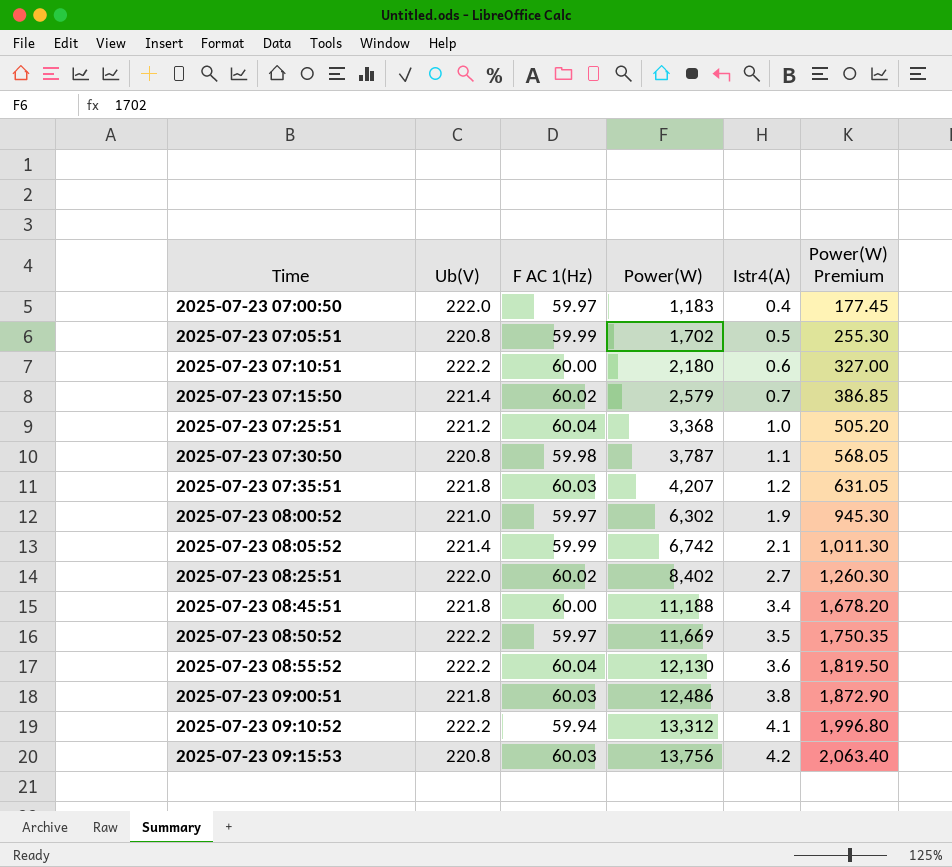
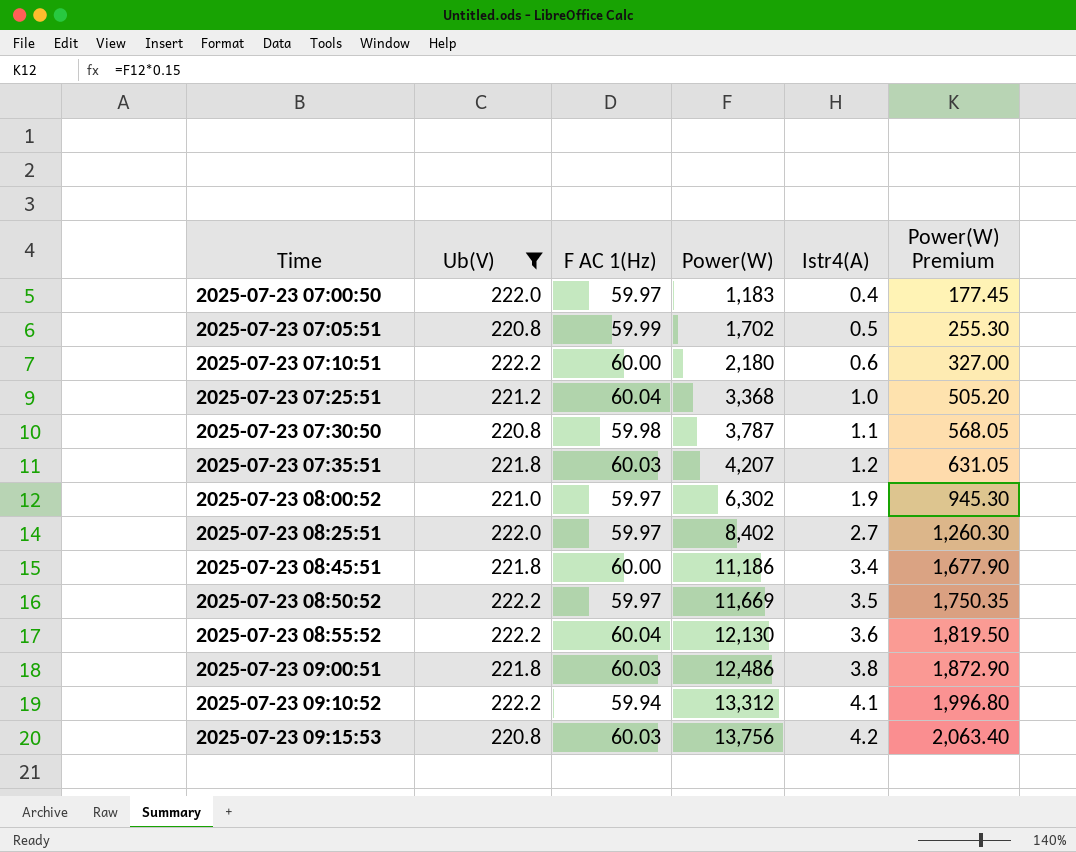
filter: none -> Ub(V) != 221.4
2025-07-23 08:25:51 | F AC 1(Hz): 60.02 -> 59.97
2025-07-23 08:45:51 | Power(W): 11,188 -> 11,186
2025-07-23 08:45:51 | Power(W) Premium: 1,678.20 -> 1,677.90

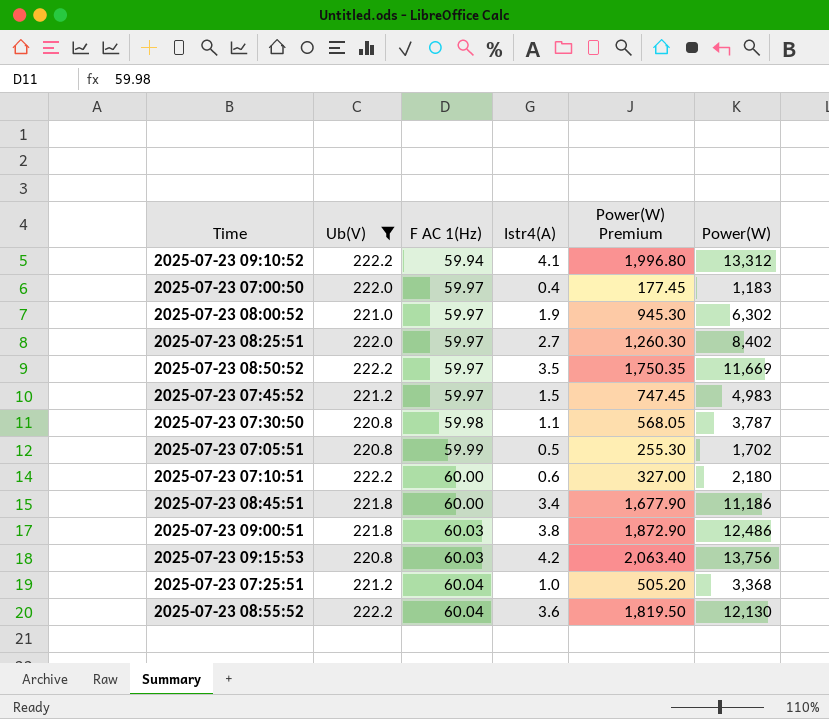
row order: Time ascending -> F AC 1(Hz) ascending
column Power(W) | position: 4 -> 6
row 2025-07-23 07:35:51: 221.8 | 60.03 | 4,207 | 1.2 | 631.05 -> none
row 2025-07-23 07:45:52: none -> 221.2 | 59.97 | 1.5 | 747.45 | 4,983

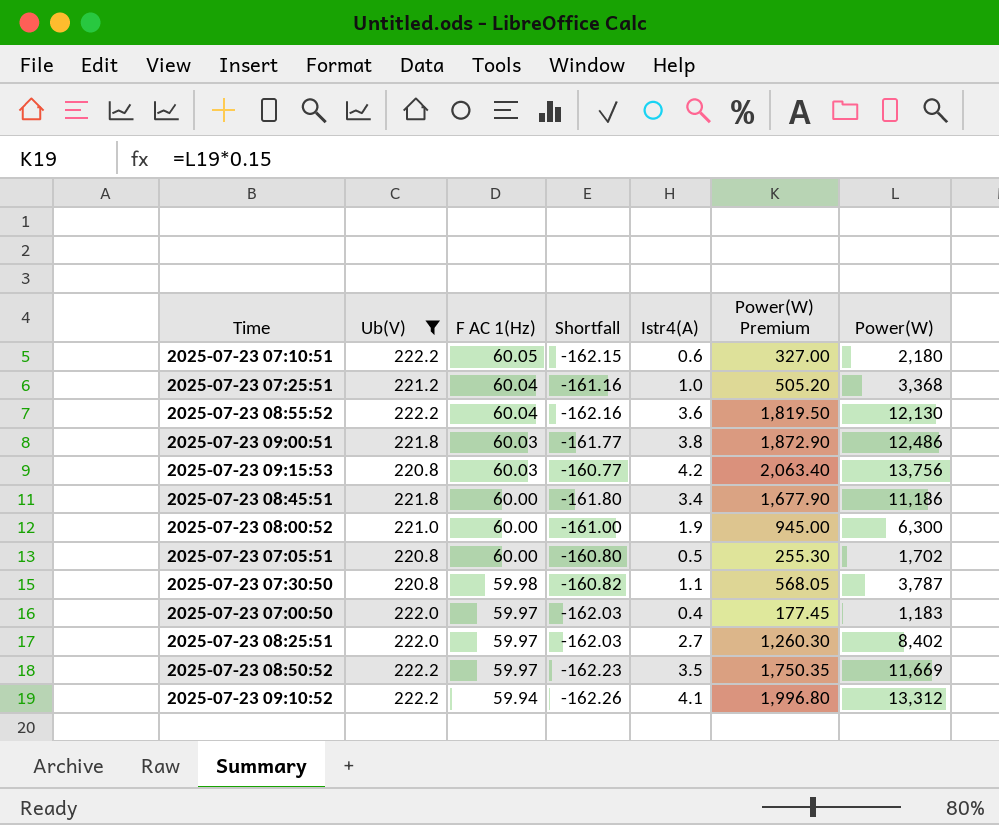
row order: F AC 1(Hz) ascending -> F AC 1(Hz) descending
column Shortfall | formula: none -> [F AC 1(Hz)] - [Ub(V)]
row 2025-07-23 07:45:52: 221.2 | 59.97 | 1.5 | 747.45 | 4,983 -> none
2025-07-23 07:10:51 | F AC 1(Hz): 60.00 -> 60.05
2025-07-23 08:00:52 | F AC 1(Hz): 59.97 -> 60.00
2025-07-23 08:00:52 | Power(W) Premium: 945.30 -> 945.00
2025-07-23 08:00:52 | Power(W): 6,302 -> 6,300
2025-07-23 07:05:51 | F AC 1(Hz): 59.99 -> 60.00

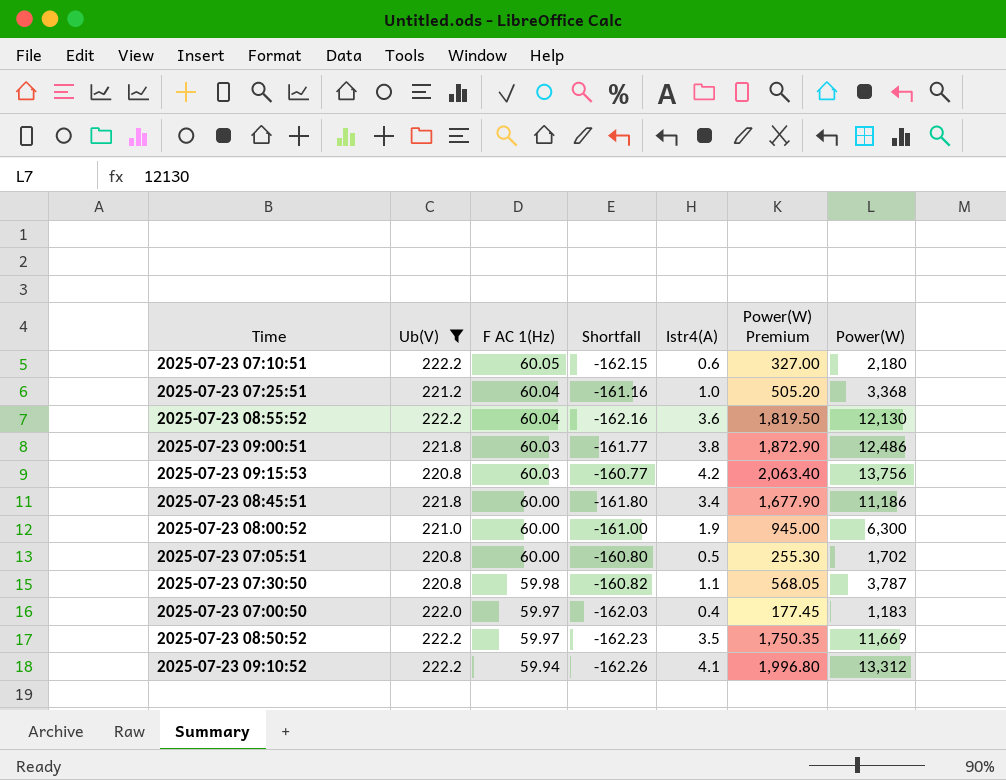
row 2025-07-23 08:25:51: 222.0 | 59.97 | -162.03 | 2.7 | 1,260.30 | 8,402 -> none

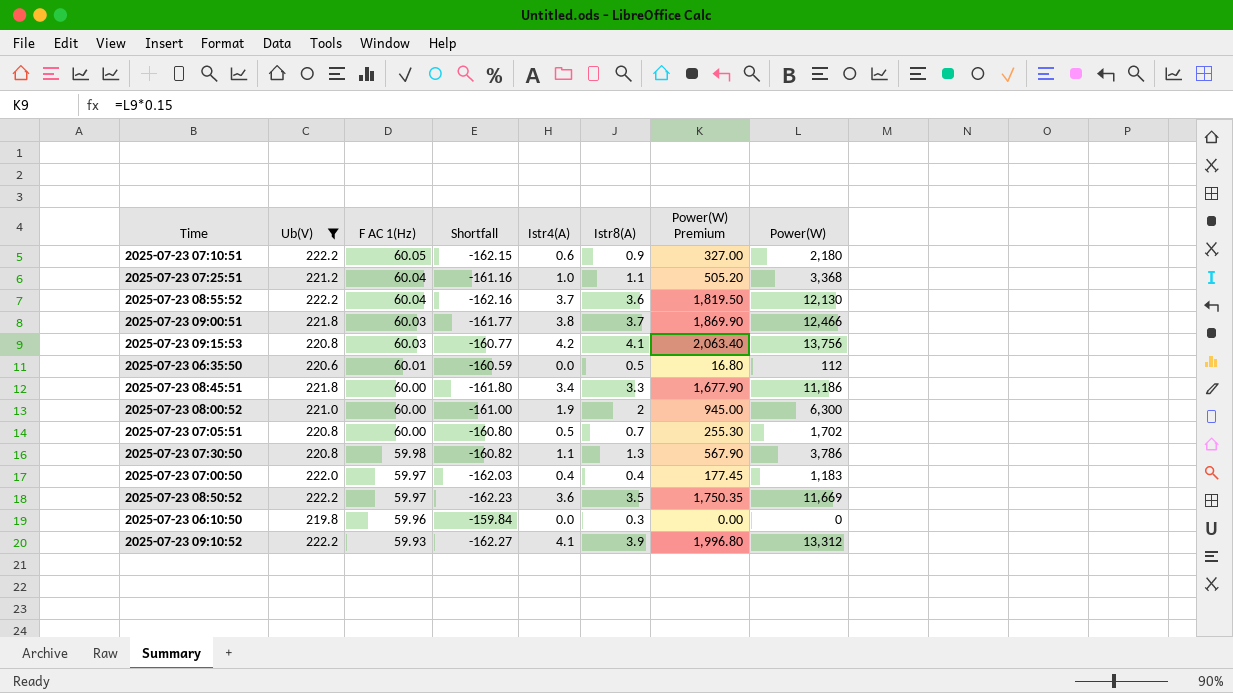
column Istr8(A) | position: none -> 6
2025-07-23 08:55:52 | Istr4(A): 3.6 -> 3.7
2025-07-23 09:00:51 | Power(W) Premium: 1,872.90 -> 1,869.90
2025-07-23 09:00:51 | Power(W): 12,486 -> 12,466
row 2025-07-23 06:35:50: none -> 220.6 | 60.01 | -160.59 | 0.0 | 0.5 | 16.80 | 112
2025-07-23 07:30:50 | Power(W) Premium: 568.05 -> 567.90
2025-07-23 07:30:50 | Power(W): 3,787 -> 3,786
2025-07-23 08:50:52 | Istr4(A): 3.5 -> 3.6
row 2025-07-23 06:10:50: none -> 219.8 | 59.96 | -159.84 | 0.0 | 0.3 | 0.00 | 0
2025-07-23 09:10:52 | F AC 1(Hz): 59.94 -> 59.93
2025-07-23 09:10:52 | Shortfall: -162.26 -> -162.27

